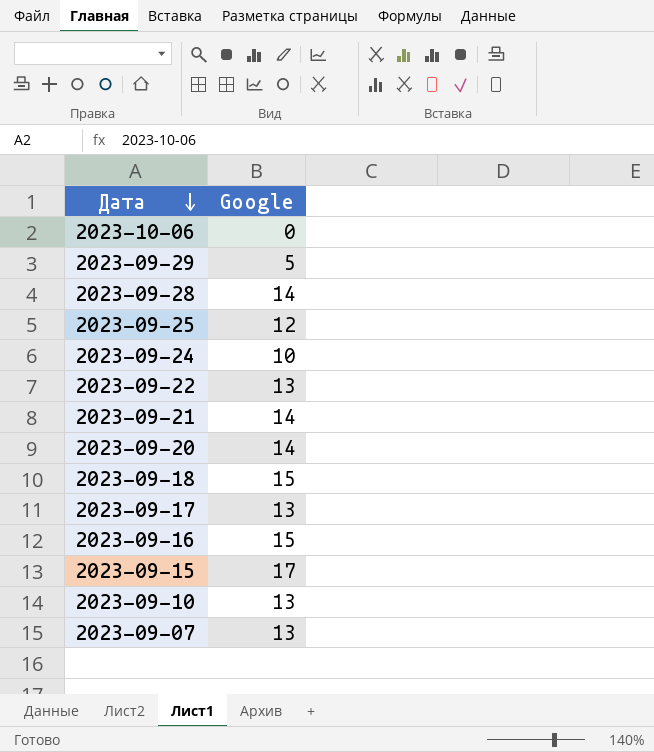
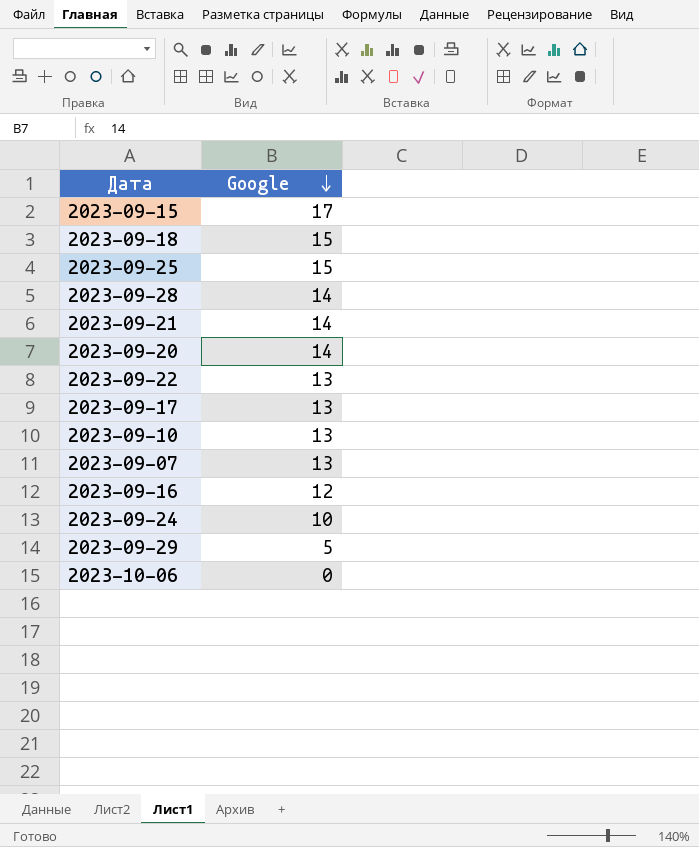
row order: Дата descending -> Google descending
2023-09-25 | Google: 12 -> 15
2023-09-16 | Google: 15 -> 12

